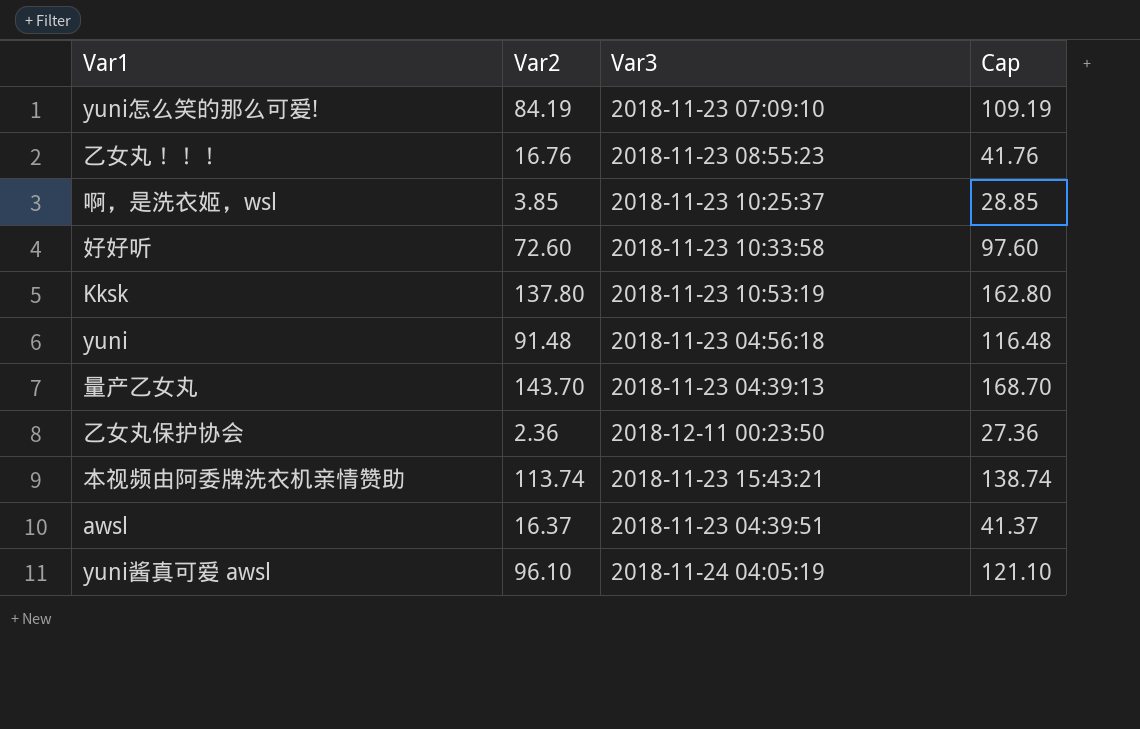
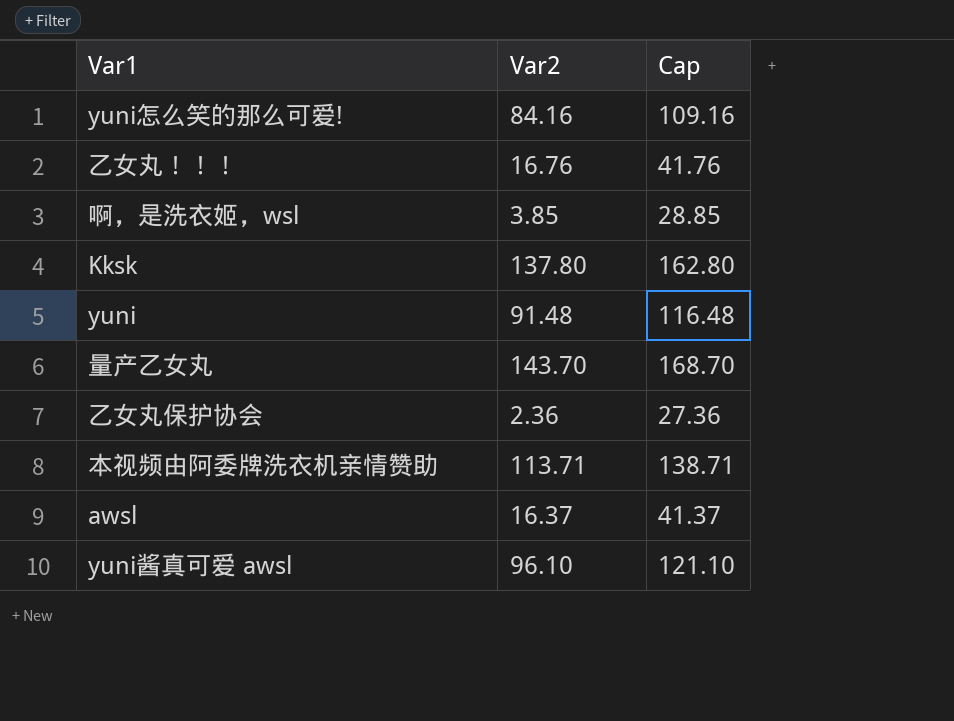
column Var3 | position: 3 -> none
row 好好听: 72.60 | 2018-11-23 10:33:58 | 97.60 -> none
yuni怎么笑的那么可爱! | Var2: 84.19 -> 84.16
yuni怎么笑的那么可爱! | Cap: 109.19 -> 109.16
本视频由阿委牌洗衣机亲情赞助 | Var2: 113.74 -> 113.71
本视频由阿委牌洗衣机亲情赞助 | Cap: 138.74 -> 138.71

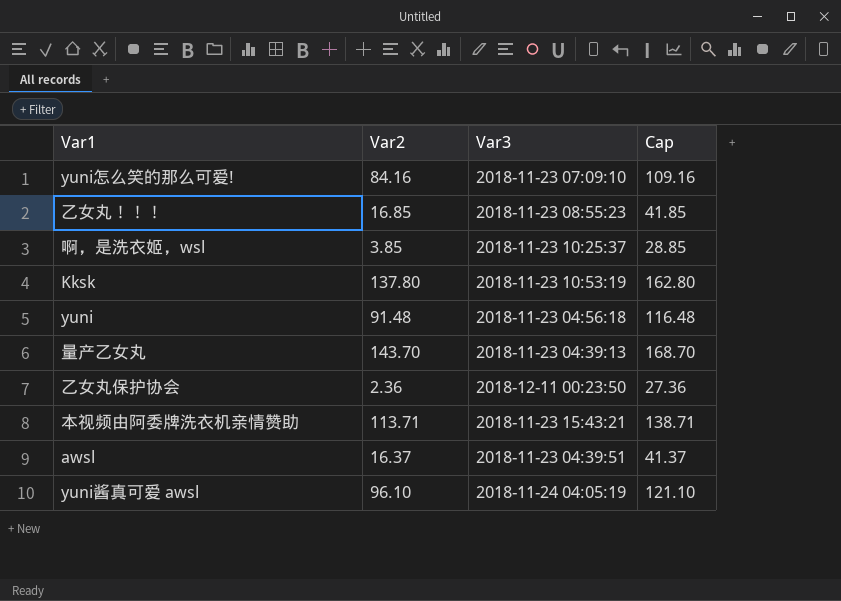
column Var3 | position: none -> 3
乙女丸！！！ | Var2: 16.76 -> 16.85
乙女丸！！！ | Cap: 41.76 -> 41.85

